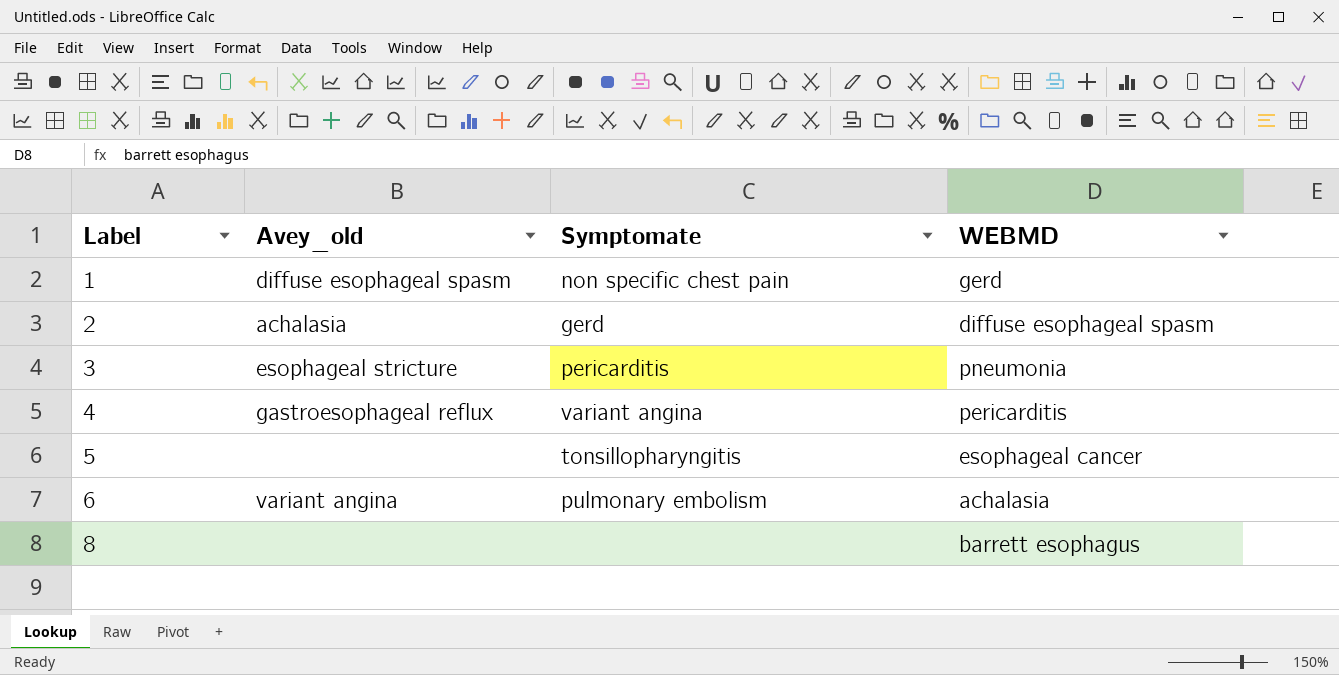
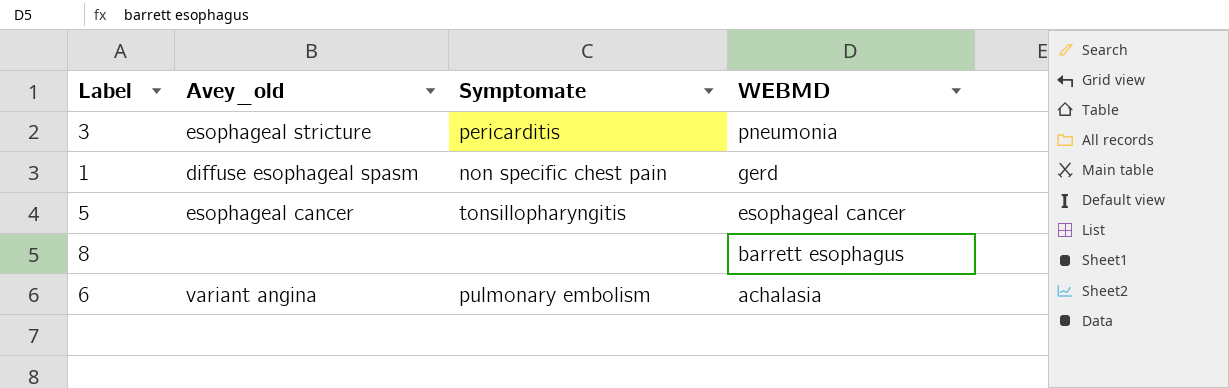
row order: Label ascending -> WEBMD descending
row 2: achalasia | gerd | diffuse esophageal spasm -> none
row 4: gastroesophageal reflux | variant angina | pericarditis -> none
5 | Avey_old: none -> esophageal cancer

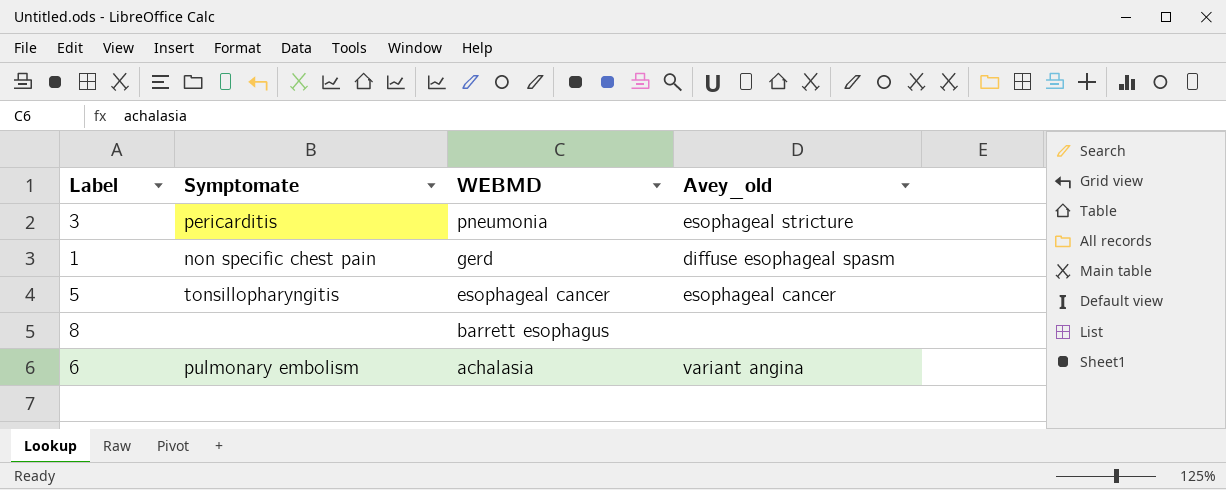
column Avey_old | position: 2 -> 4

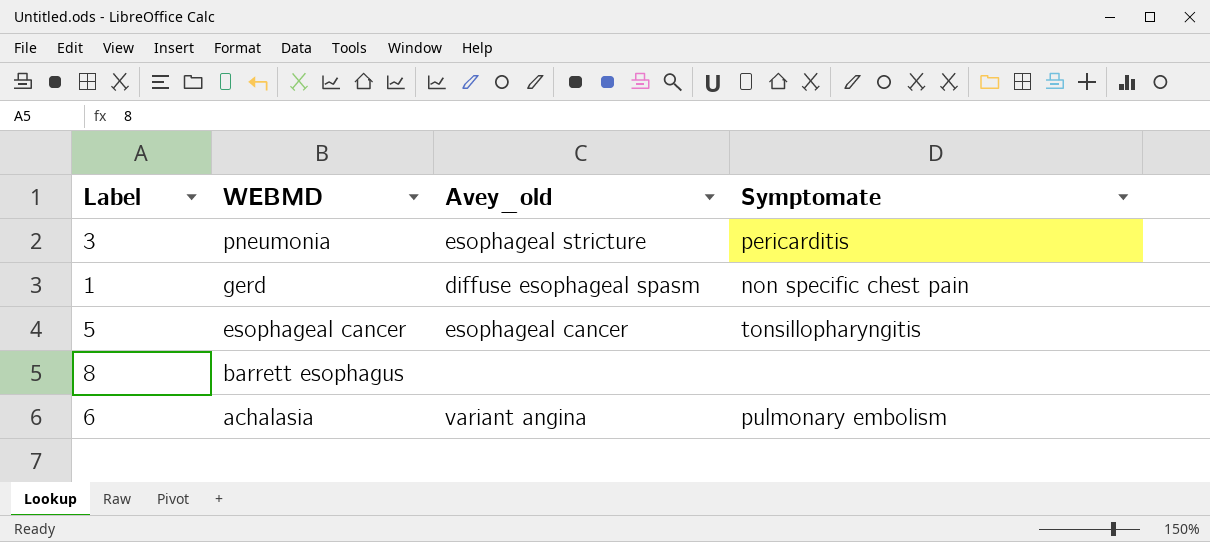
column Symptomate | position: 2 -> 4

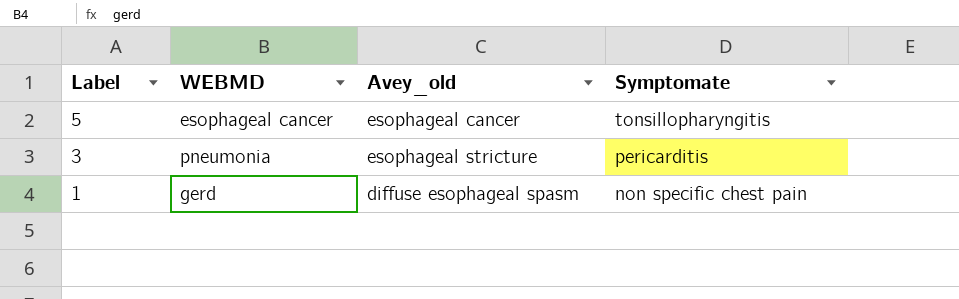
row order: WEBMD descending -> Label descending
row 8: barrett esophagus | none | none -> none
row 6: achalasia | variant angina | pulmonary embolism -> none

